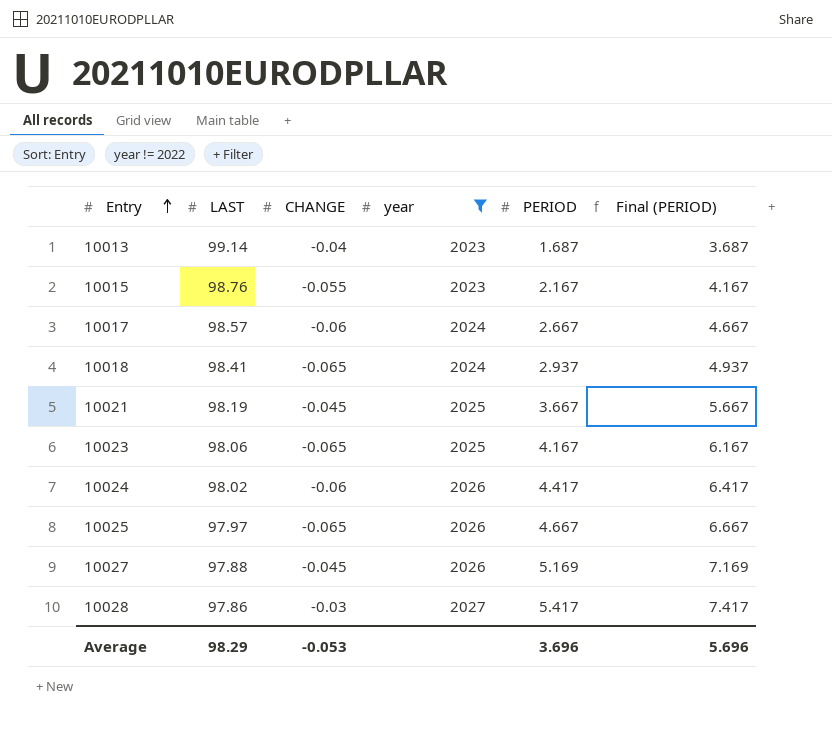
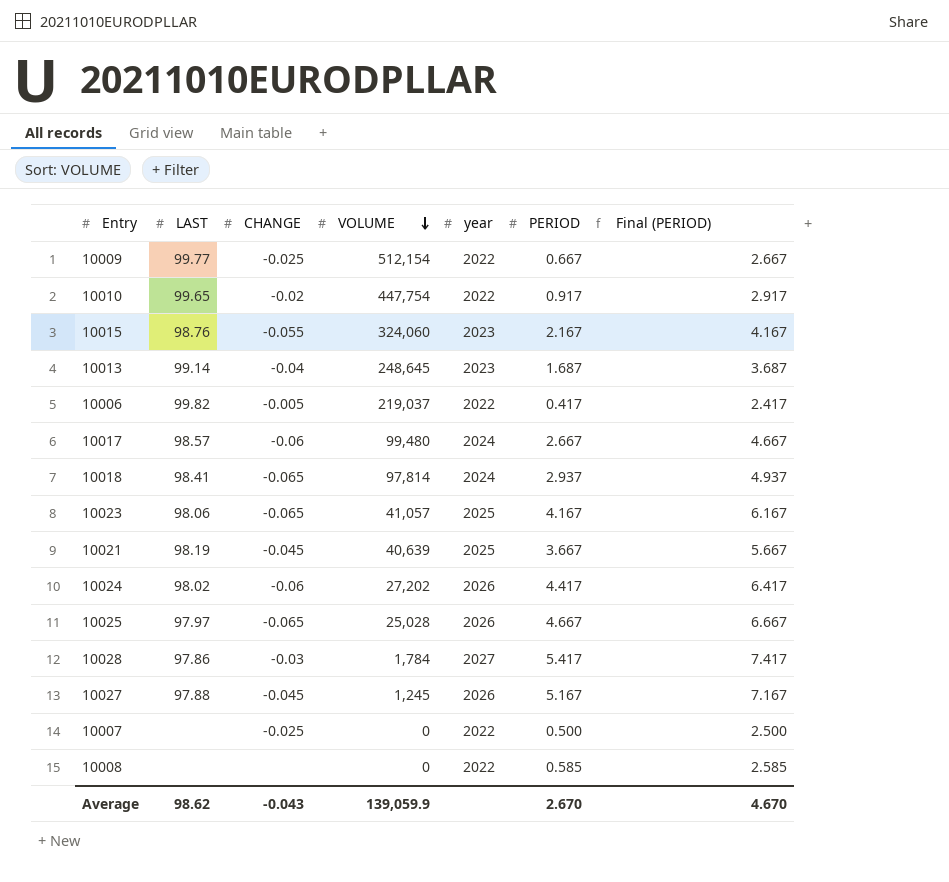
filter: year != 2022 -> none
row order: Entry ascending -> VOLUME descending
column VOLUME | position: none -> 4
10027 | PERIOD: 5.169 -> 5.167
10027 | Final (PERIOD): 7.169 -> 7.167
Average | LAST: 98.29 -> 98.62
Average | CHANGE: -0.053 -> -0.043
Average | PERIOD: 3.696 -> 2.670
Average | Final (PERIOD): 5.696 -> 4.670

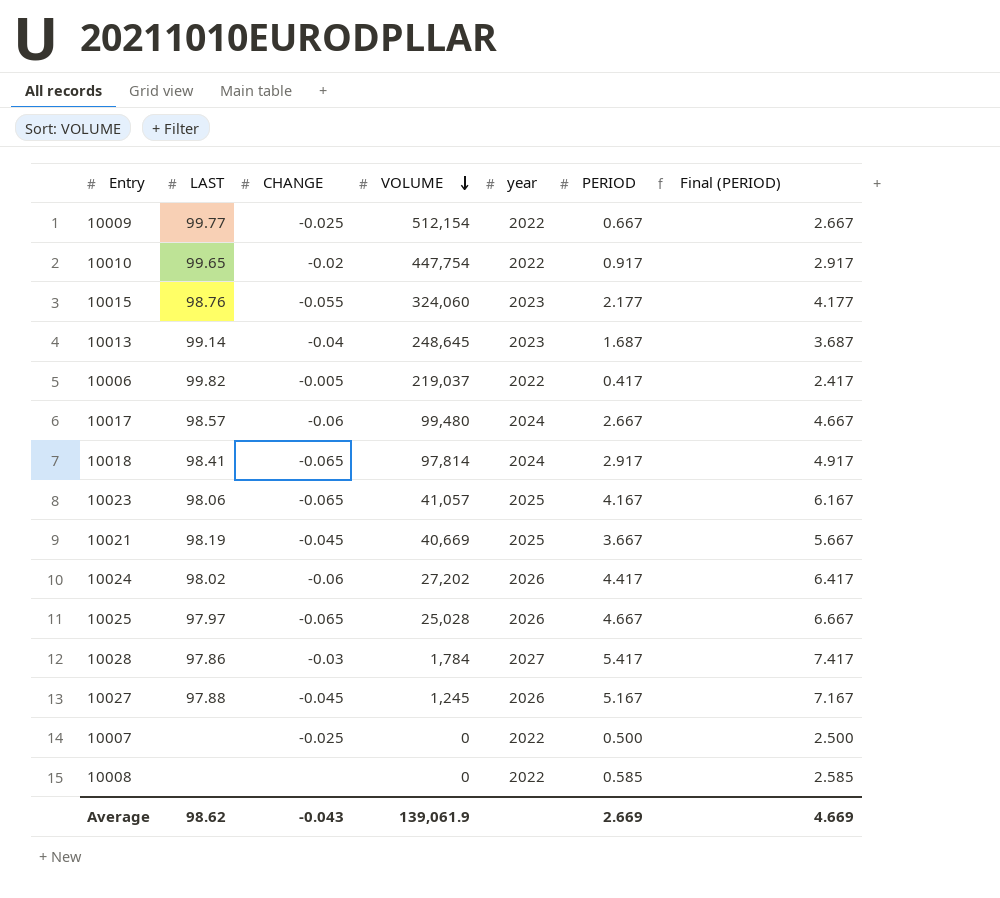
10015 | PERIOD: 2.167 -> 2.177
10015 | Final (PERIOD): 4.167 -> 4.177
10018 | PERIOD: 2.937 -> 2.917
10018 | Final (PERIOD): 4.937 -> 4.917
10021 | VOLUME: 40,639 -> 40,669
Average | VOLUME: 139,059.9 -> 139,061.9
Average | PERIOD: 2.670 -> 2.669
Average | Final (PERIOD): 4.670 -> 4.669

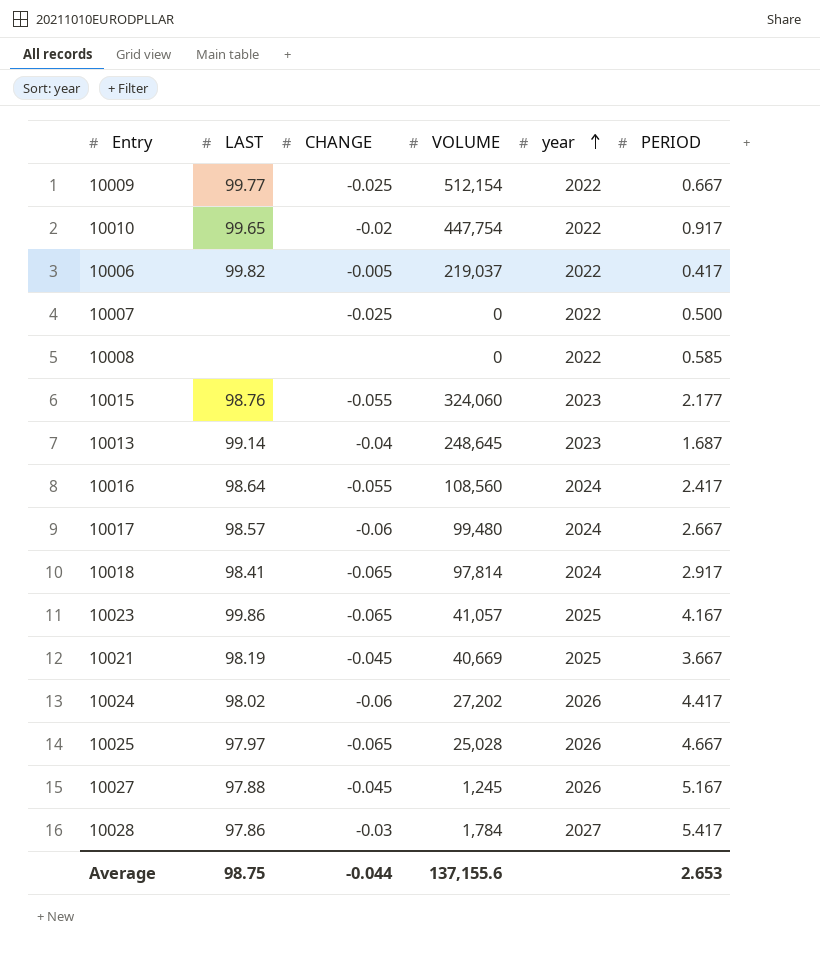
row order: VOLUME descending -> year ascending
column Final (PERIOD) | formula: [PERIOD] + 2 -> none
row 10016: none -> 98.64 | -0.055 | 108,560 | 2024 | 2.417
10023 | LAST: 98.06 -> 99.86
Average | LAST: 98.62 -> 98.75
Average | CHANGE: -0.043 -> -0.044
Average | VOLUME: 139,061.9 -> 137,155.6
Average | PERIOD: 2.669 -> 2.653

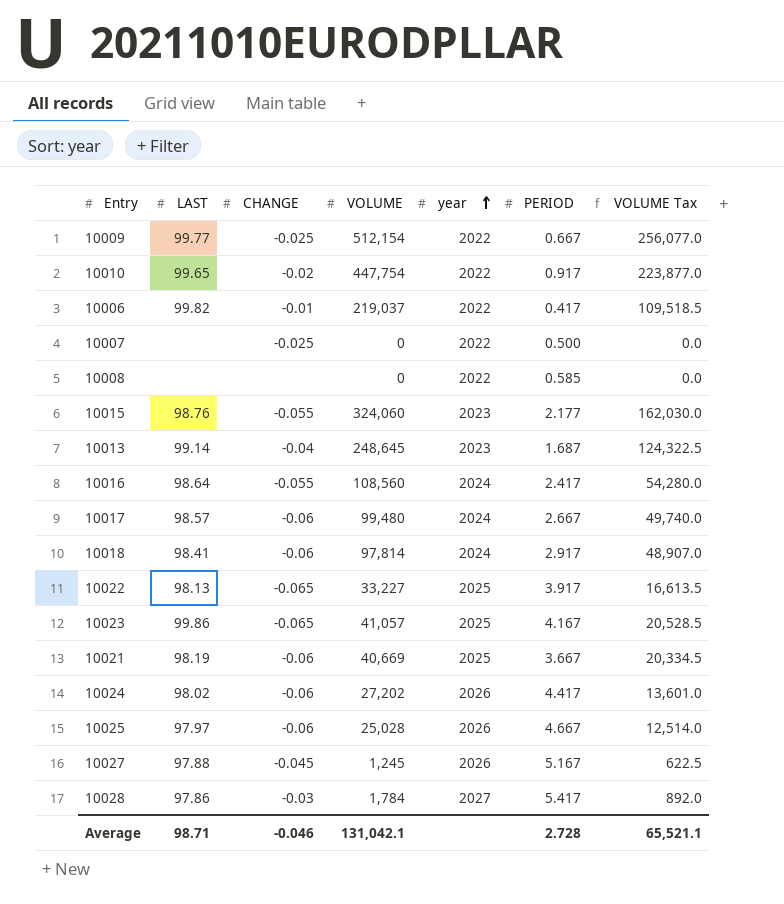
column VOLUME Tax | formula: none -> [VOLUME] * 0.5
10006 | CHANGE: -0.005 -> -0.01
10018 | CHANGE: -0.065 -> -0.06
row 10022: none -> 98.13 | -0.065 | 33,227 | 2025 | 3.917 | 16,613.5
10021 | CHANGE: -0.045 -> -0.06
10025 | CHANGE: -0.065 -> -0.06
Average | LAST: 98.75 -> 98.71
Average | CHANGE: -0.044 -> -0.046
Average | VOLUME: 137,155.6 -> 131,042.1
Average | PERIOD: 2.653 -> 2.728

